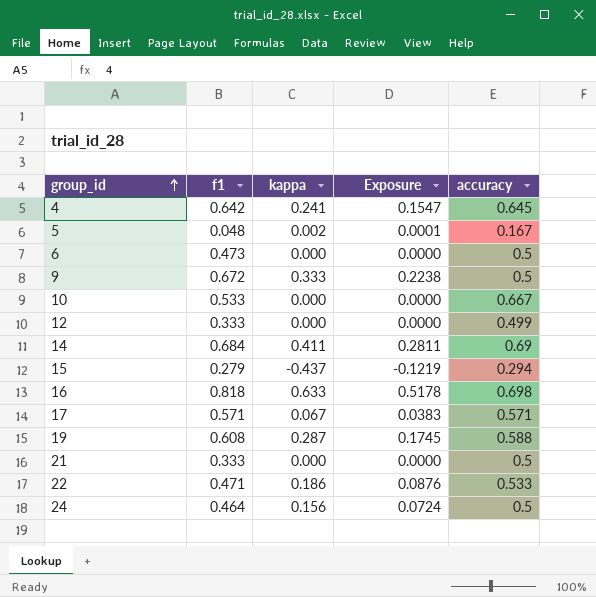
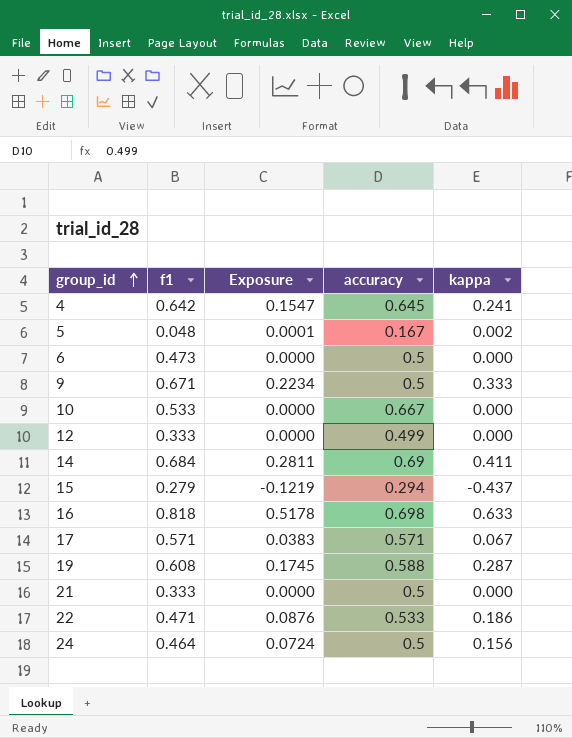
column kappa | position: 3 -> 5
9 | f1: 0.672 -> 0.671
9 | Exposure: 0.2238 -> 0.2234

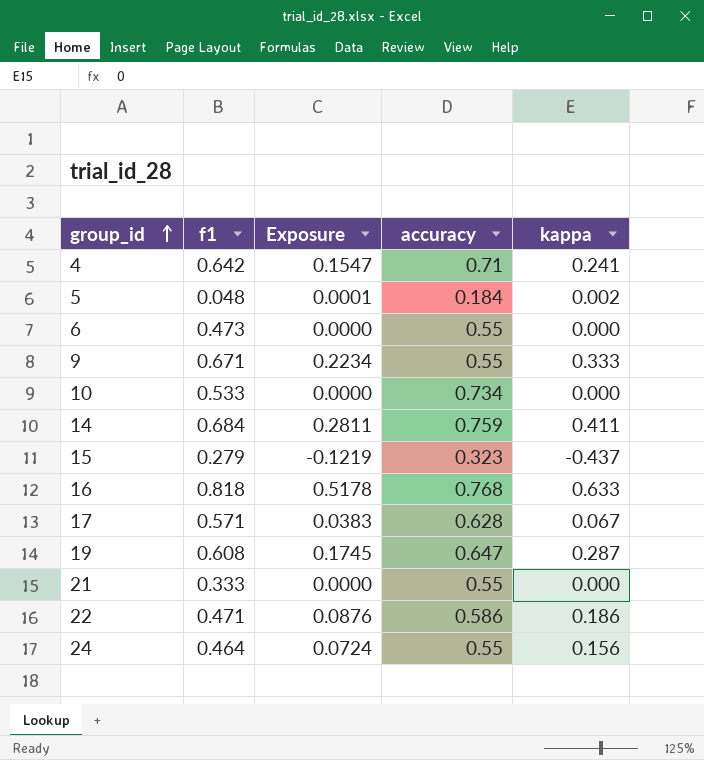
row 12: 0.333 | 0.0000 | 0.499 | 0.000 -> none
4 | accuracy: 0.645 -> 0.71
5 | accuracy: 0.167 -> 0.184
6 | accuracy: 0.5 -> 0.55
9 | accuracy: 0.5 -> 0.55
10 | accuracy: 0.667 -> 0.734
14 | accuracy: 0.69 -> 0.759
15 | accuracy: 0.294 -> 0.323
16 | accuracy: 0.698 -> 0.768
17 | accuracy: 0.571 -> 0.628
19 | accuracy: 0.588 -> 0.647
21 | accuracy: 0.5 -> 0.55
22 | accuracy: 0.533 -> 0.586
24 | accuracy: 0.5 -> 0.55

